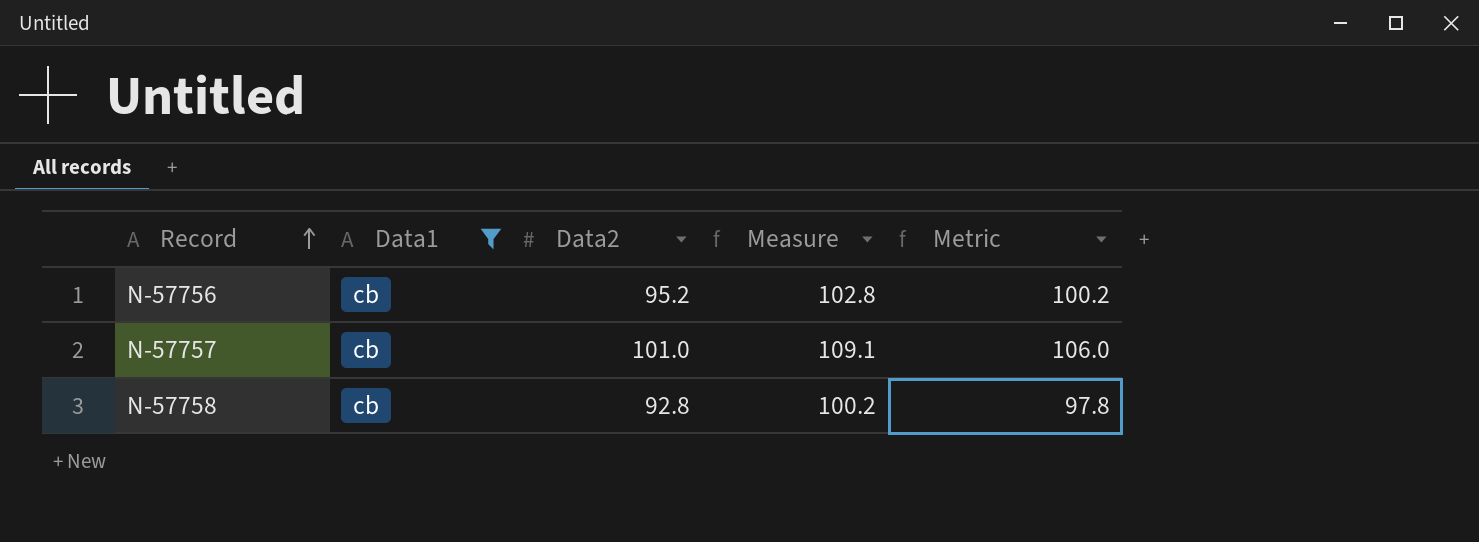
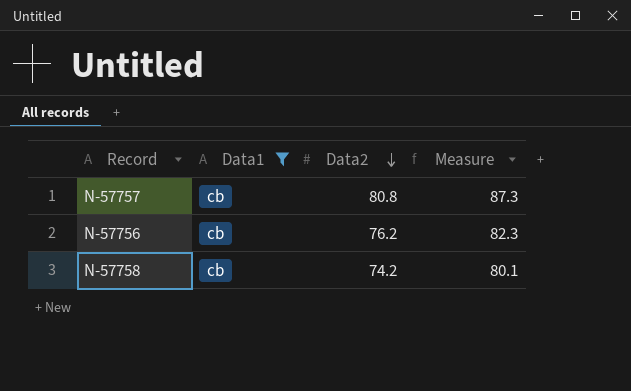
row order: Record ascending -> Data2 descending
column Metric | formula: [Data2] + 5 -> none
N-57757 | Data2: 101.0 -> 80.8
N-57757 | Measure: 109.1 -> 87.3
N-57756 | Data2: 95.2 -> 76.2
N-57756 | Measure: 102.8 -> 82.3
N-57758 | Data2: 92.8 -> 74.2
N-57758 | Measure: 100.2 -> 80.1

